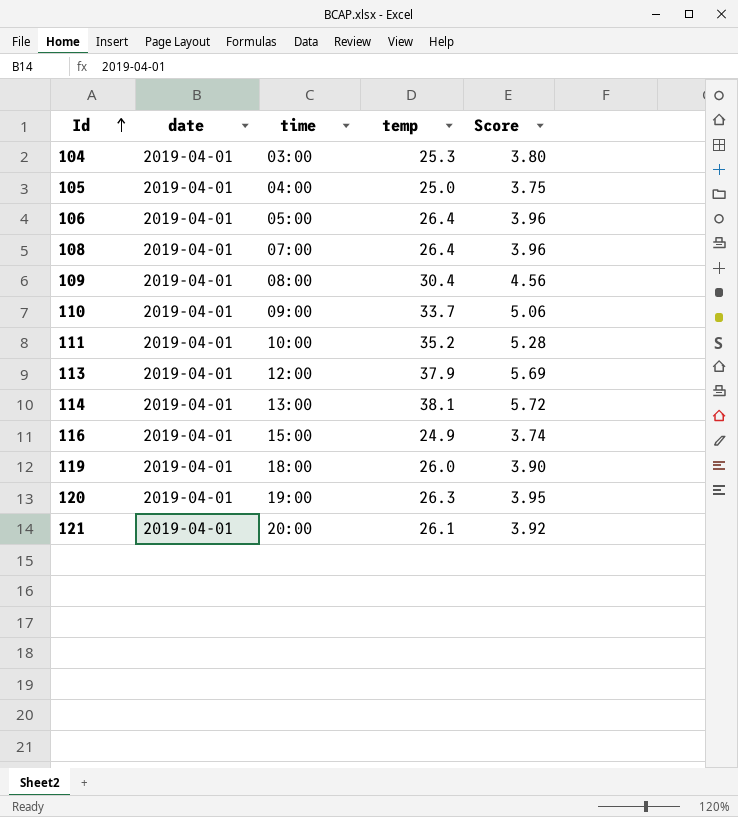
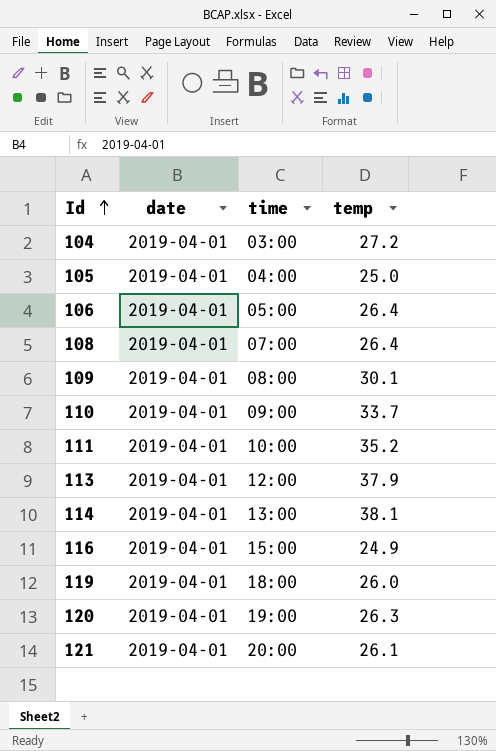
column Score | formula: [temp] * 0.15 -> none
104 | temp: 25.3 -> 27.2
109 | temp: 30.4 -> 30.1

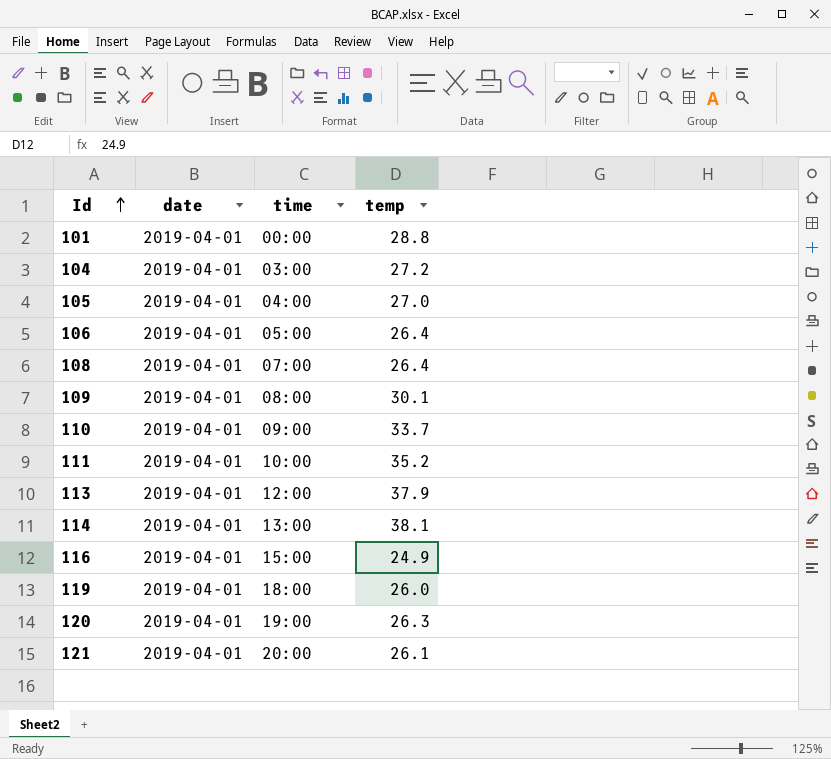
row 101: none -> 2019-04-01 | 00:00 | 28.8
105 | temp: 25.0 -> 27.0

